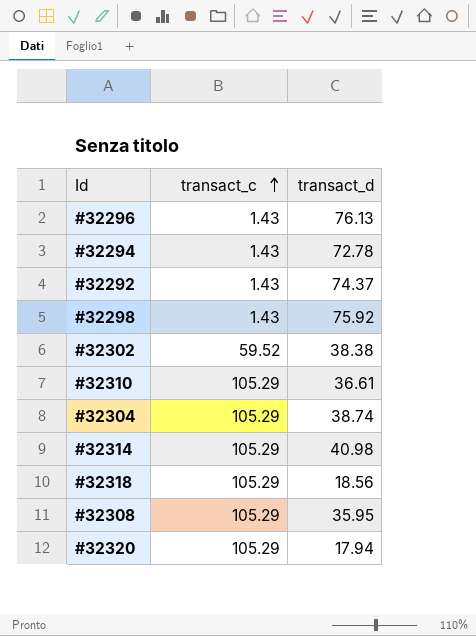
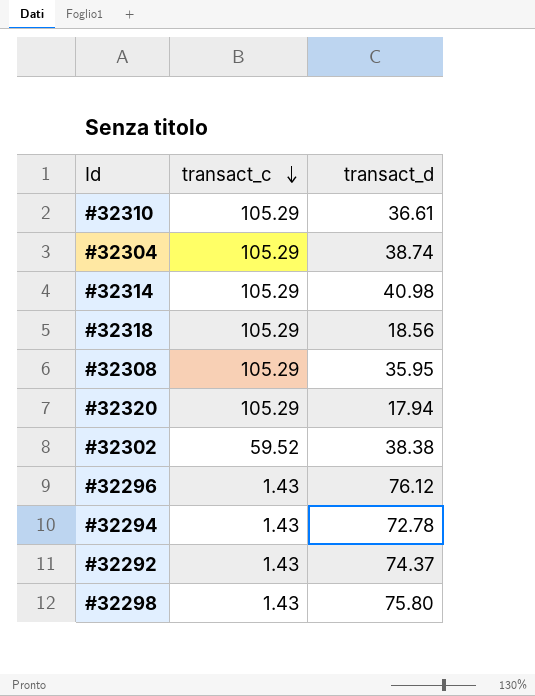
row order: transact_c ascending -> transact_c descending
#32296 | transact_d: 76.13 -> 76.12
#32298 | transact_d: 75.92 -> 75.80

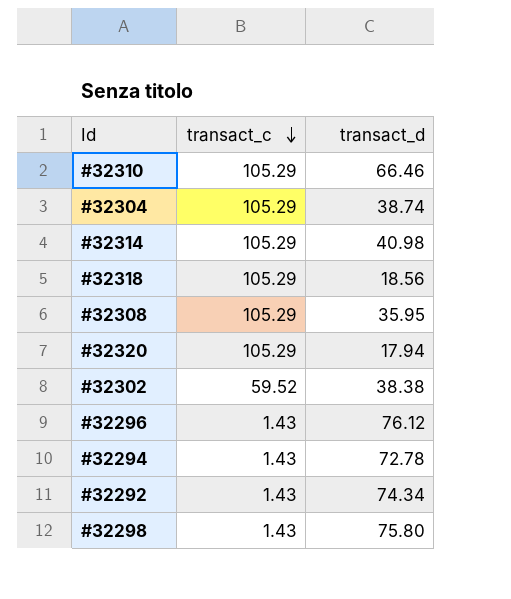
#32310 | transact_d: 36.61 -> 66.46
#32292 | transact_d: 74.37 -> 74.34

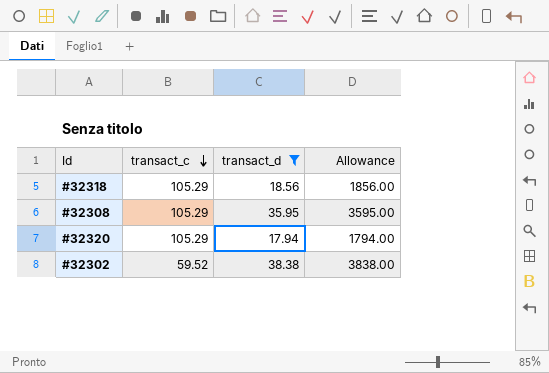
filter: none -> transact_d <= 38.38
column Allowance | formula: none -> [transact_d] * 100

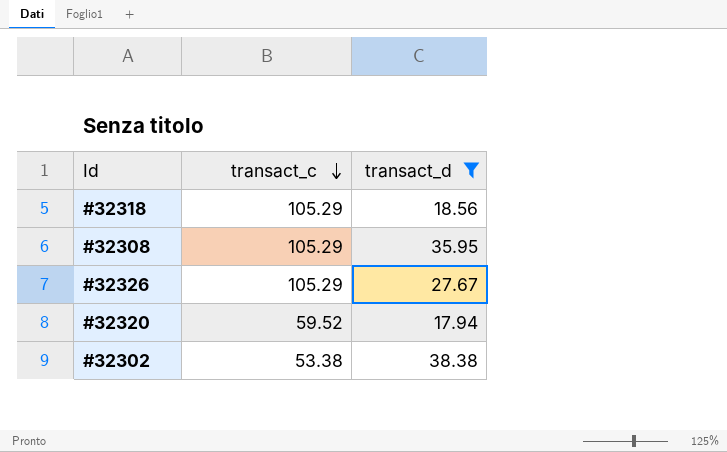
column Allowance | formula: [transact_d] * 100 -> none
row #32326: none -> 105.29 | 27.67
#32320 | transact_c: 105.29 -> 59.52
#32302 | transact_c: 59.52 -> 53.38

